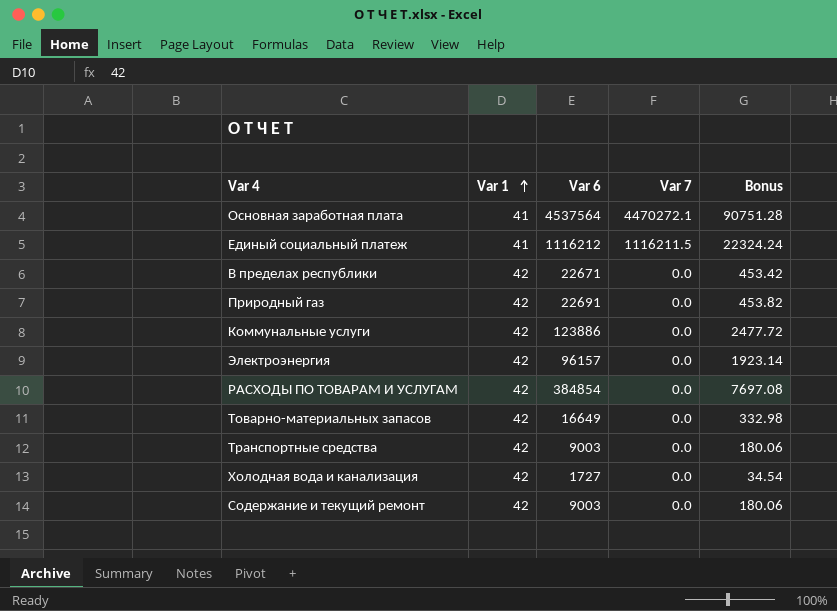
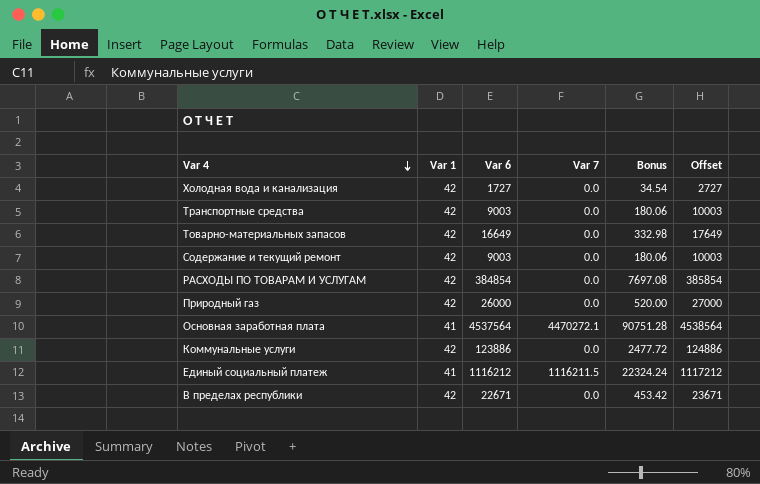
row order: Var 1 ascending -> Var 4 descending
column Offset | formula: none -> [Var 6] + 1000
row Электроэнергия: 42 | 96157 | 0.0 | 1923.14 -> none
Природный газ | Var 6: 22691 -> 26000
Природный газ | Bonus: 453.82 -> 520.00

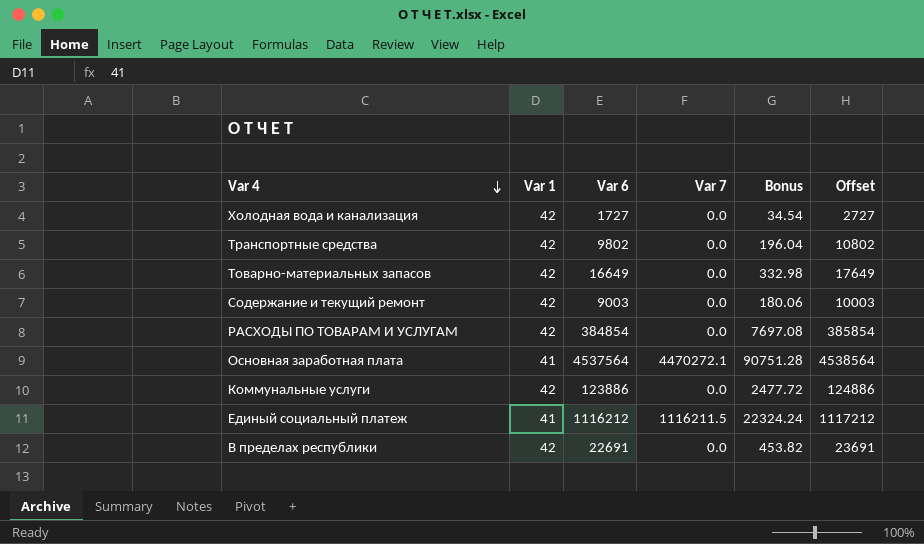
row Природный газ: 42 | 26000 | 0.0 | 520.00 | 27000 -> none
Транспортные средства | Var 6: 9003 -> 9802
Транспортные средства | Bonus: 180.06 -> 196.04
Транспортные средства | Offset: 10003 -> 10802
В пределах республики | Var 6: 22671 -> 22691
В пределах республики | Bonus: 453.42 -> 453.82
В пределах республики | Offset: 23671 -> 23691

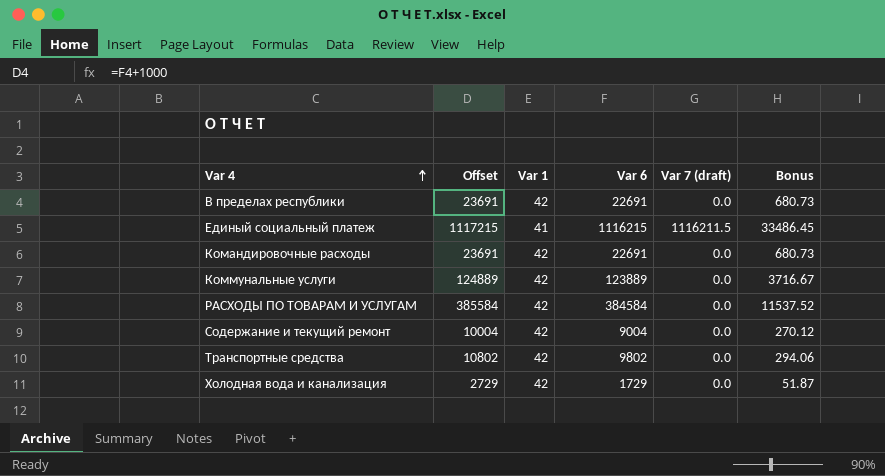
row order: Var 4 descending -> Var 4 ascending
column Offset | position: 6 -> 2
column name: Var 7 -> Var 7 (draft)
column Bonus | formula: [Var 6] * 0.02 -> [Var 6] * 0.03
row Товарно-материальных запасов: 42 | 16649 | 0.0 | 332.98 | 17649 -> none
row Основная заработная плата: 41 | 4537564 | 4470272.1 | 90751.28 | 4538564 -> none
Единый социальный платеж | Offset: 1117212 -> 1117215
Единый социальный платеж | Var 6: 1116212 -> 1116215
row Командировочные расходы: none -> 23691 | 42 | 22691 | 0.0 | 680.73
Коммунальные услуги | Offset: 124886 -> 124889
Коммунальные услуги | Var 6: 123886 -> 123889
РАСХОДЫ ПО ТОВАРАМ И УСЛУГАМ | Offset: 385854 -> 385584
РАСХОДЫ ПО ТОВАРАМ И УСЛУГАМ | Var 6: 384854 -> 384584
Содержание и текущий ремонт | Offset: 10003 -> 10004
Содержание и текущий ремонт | Var 6: 9003 -> 9004
Холодная вода и канализация | Offset: 2727 -> 2729
Холодная вода и канализация | Var 6: 1727 -> 1729

